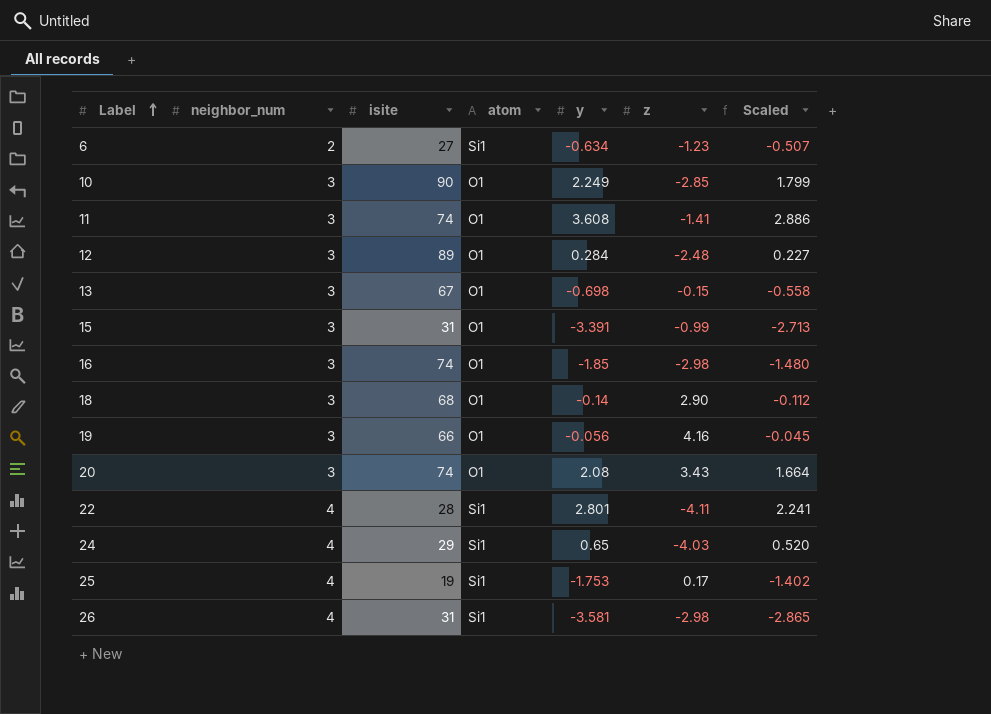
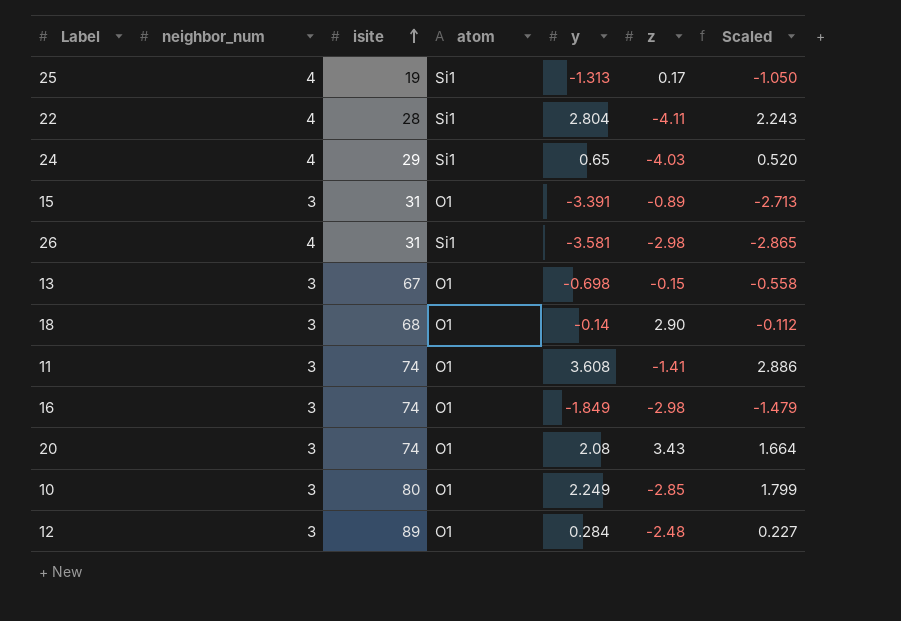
row order: Label ascending -> isite ascending
row 6: 2 | 27 | Si1 | -0.634 | -1.23 | -0.507 -> none
row 19: 3 | 66 | O1 | -0.056 | 4.16 | -0.045 -> none
25 | y: -1.753 -> -1.313
25 | Scaled: -1.402 -> -1.050
22 | y: 2.801 -> 2.804
22 | Scaled: 2.241 -> 2.243
15 | z: -0.99 -> -0.89
16 | y: -1.85 -> -1.849
16 | Scaled: -1.480 -> -1.479
10 | isite: 90 -> 80

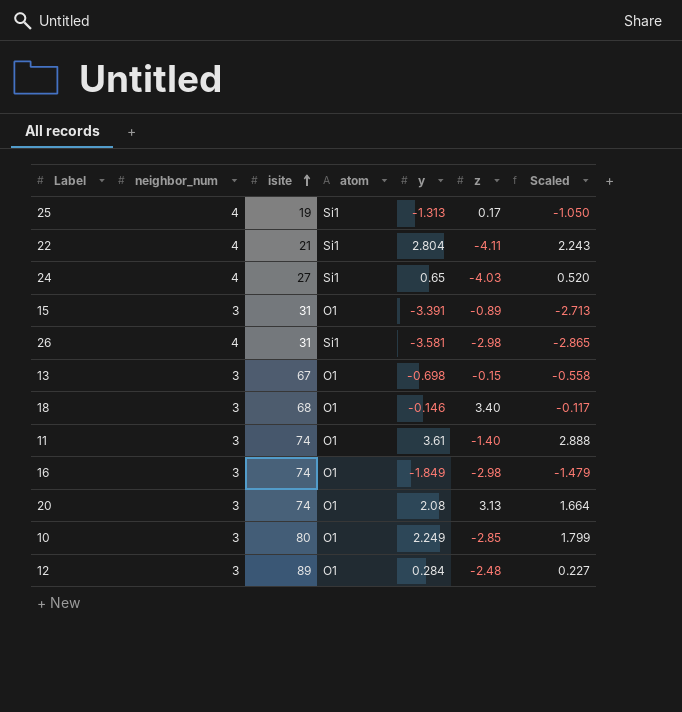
22 | isite: 28 -> 21
24 | isite: 29 -> 27
18 | y: -0.14 -> -0.146
18 | z: 2.90 -> 3.40
18 | Scaled: -0.112 -> -0.117
11 | y: 3.608 -> 3.61
11 | z: -1.41 -> -1.40
11 | Scaled: 2.886 -> 2.888
20 | z: 3.43 -> 3.13

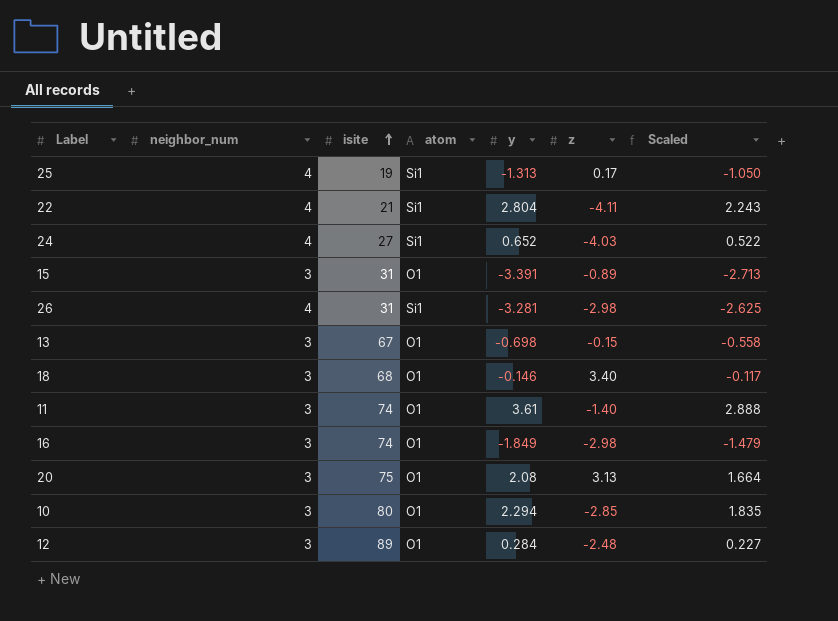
24 | y: 0.65 -> 0.652
24 | Scaled: 0.520 -> 0.522
26 | y: -3.581 -> -3.281
26 | Scaled: -2.865 -> -2.625
20 | isite: 74 -> 75
10 | y: 2.249 -> 2.294
10 | Scaled: 1.799 -> 1.835

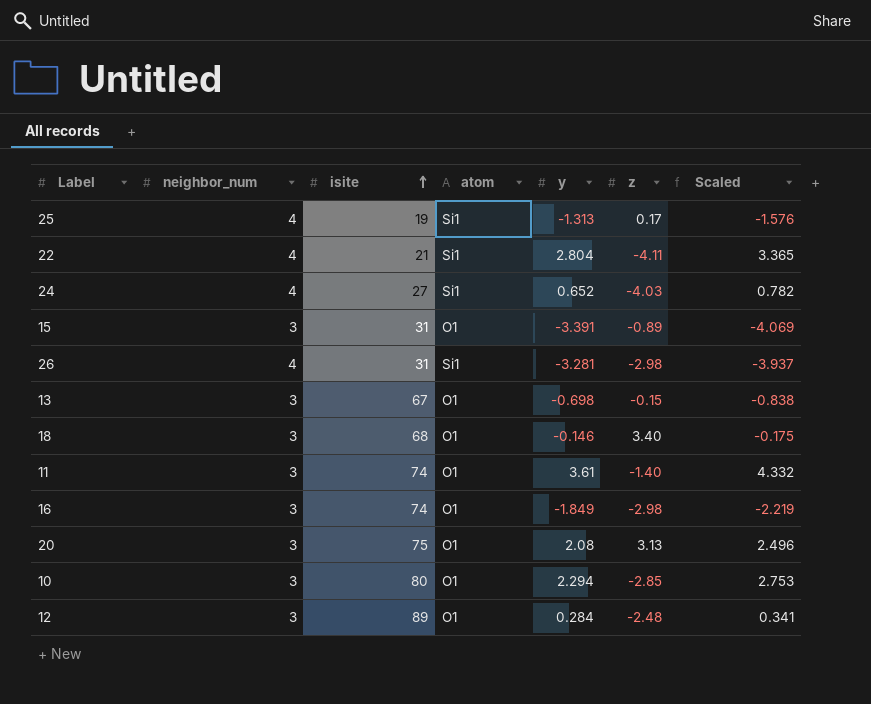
column Scaled | formula: [y] * 0.8 -> [y] * 1.2

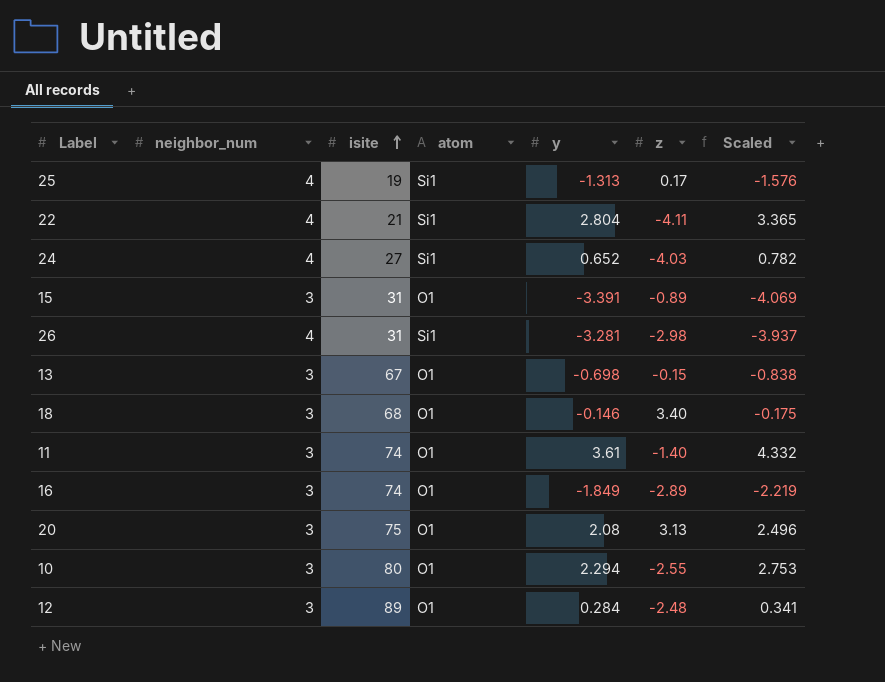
16 | z: -2.98 -> -2.89
10 | z: -2.85 -> -2.55

